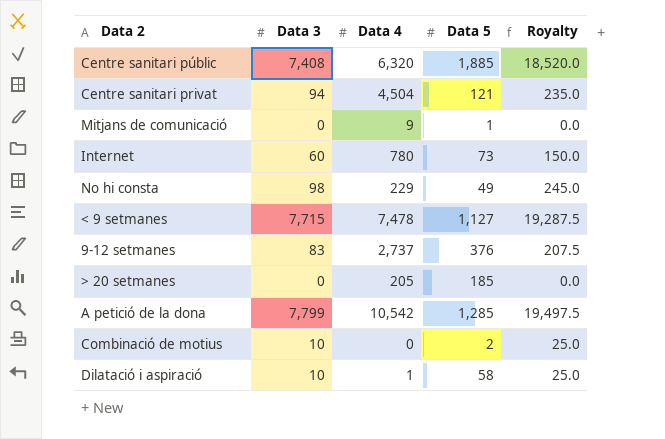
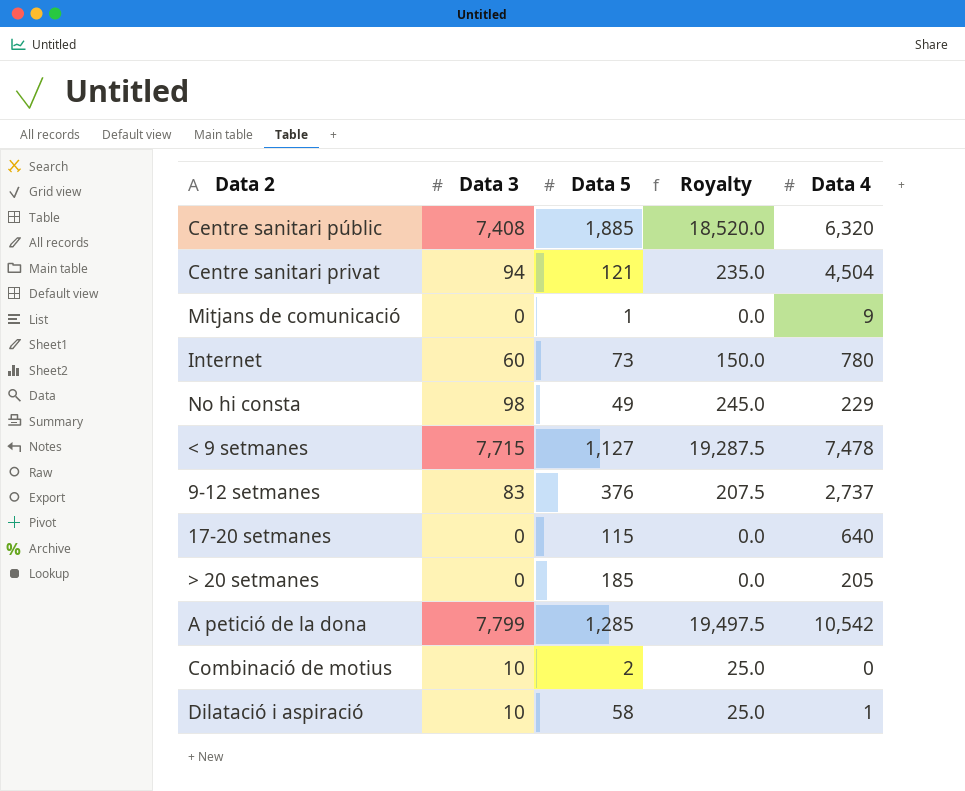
column Data 4 | position: 3 -> 5
row 17-20 setmanes: none -> 0 | 115 | 0.0 | 640

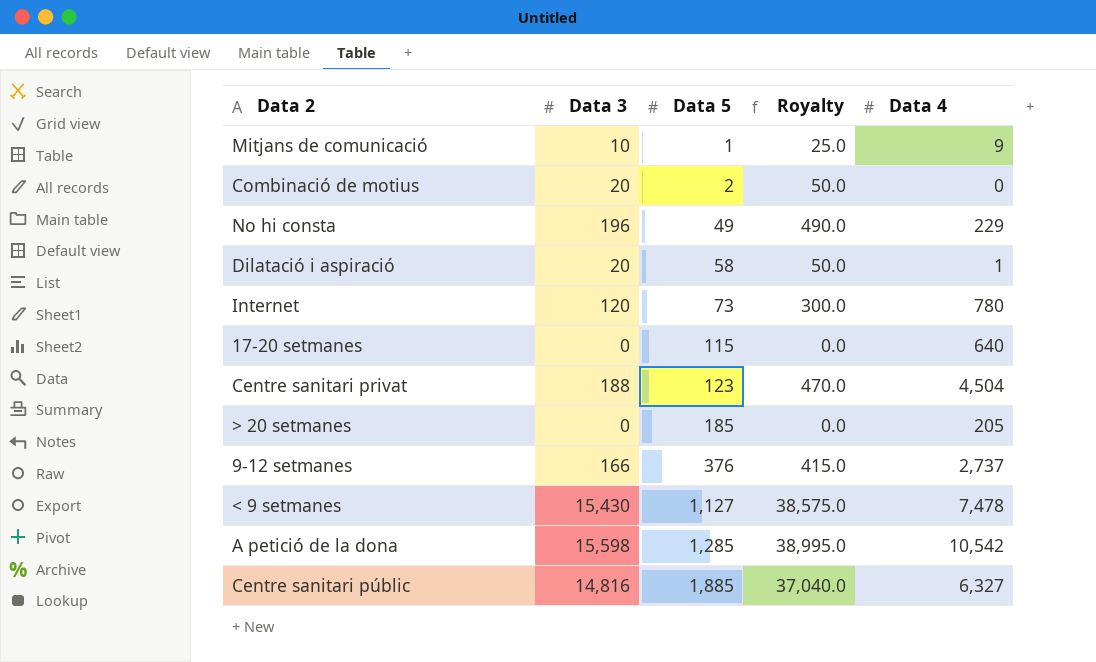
row order: none -> Data 5 ascending
Mitjans de comunicació | Data 3: 0 -> 10
Mitjans de comunicació | Royalty: 0.0 -> 25.0
Combinació de motius | Data 3: 10 -> 20
Combinació de motius | Royalty: 25.0 -> 50.0
No hi consta | Data 3: 98 -> 196
No hi consta | Royalty: 245.0 -> 490.0
Dilatació i aspiració | Data 3: 10 -> 20
Dilatació i aspiració | Royalty: 25.0 -> 50.0
Internet | Data 3: 60 -> 120
Internet | Royalty: 150.0 -> 300.0
Centre sanitari privat | Data 3: 94 -> 188
Centre sanitari privat | Data 5: 121 -> 123
Centre sanitari privat | Royalty: 235.0 -> 470.0
9-12 setmanes | Data 3: 83 -> 166
9-12 setmanes | Royalty: 207.5 -> 415.0
< 9 setmanes | Data 3: 7,715 -> 15,430
< 9 setmanes | Royalty: 19,287.5 -> 38,575.0
A petició de la dona | Data 3: 7,799 -> 15,598
A petició de la dona | Royalty: 19,497.5 -> 38,995.0
Centre sanitari públic | Data 3: 7,408 -> 14,816
Centre sanitari públic | Royalty: 18,520.0 -> 37,040.0
Centre sanitari públic | Data 4: 6,320 -> 6,327

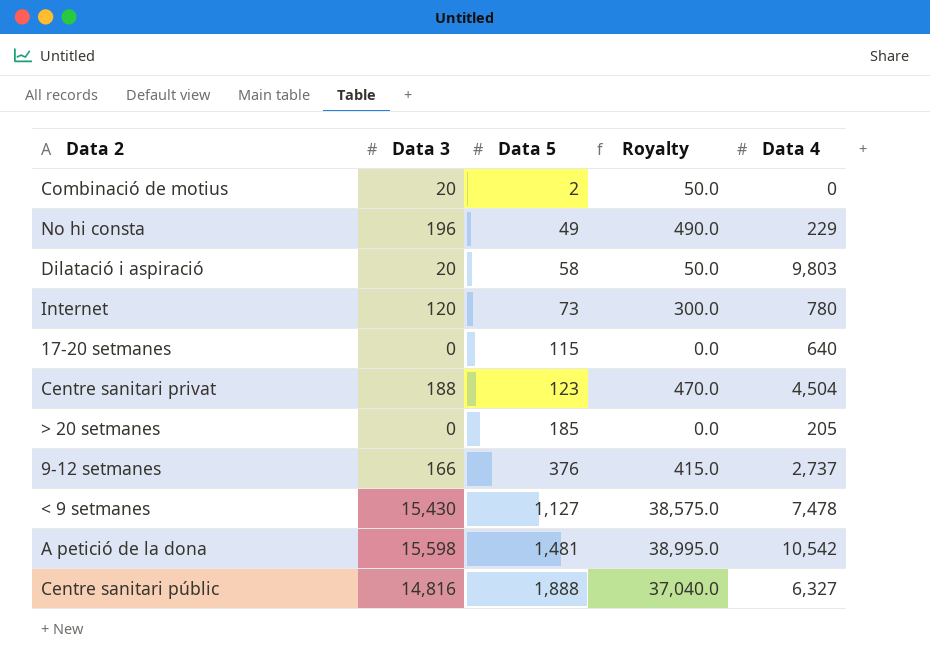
row Mitjans de comunicació: 10 | 1 | 25.0 | 9 -> none
Dilatació i aspiració | Data 4: 1 -> 9,803
A petició de la dona | Data 5: 1,285 -> 1,481
Centre sanitari públic | Data 5: 1,885 -> 1,888

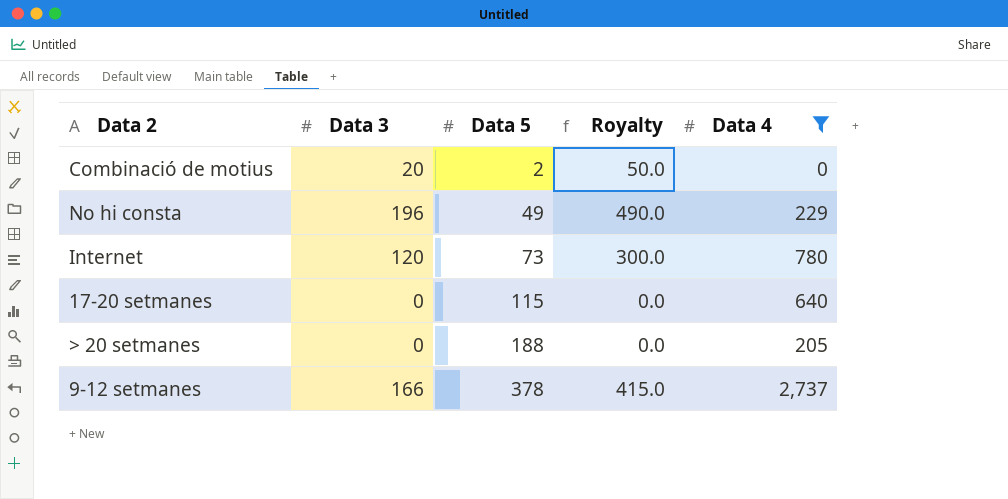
filter: none -> Data 4 <= 2,737
> 20 setmanes | Data 5: 185 -> 188
9-12 setmanes | Data 5: 376 -> 378

